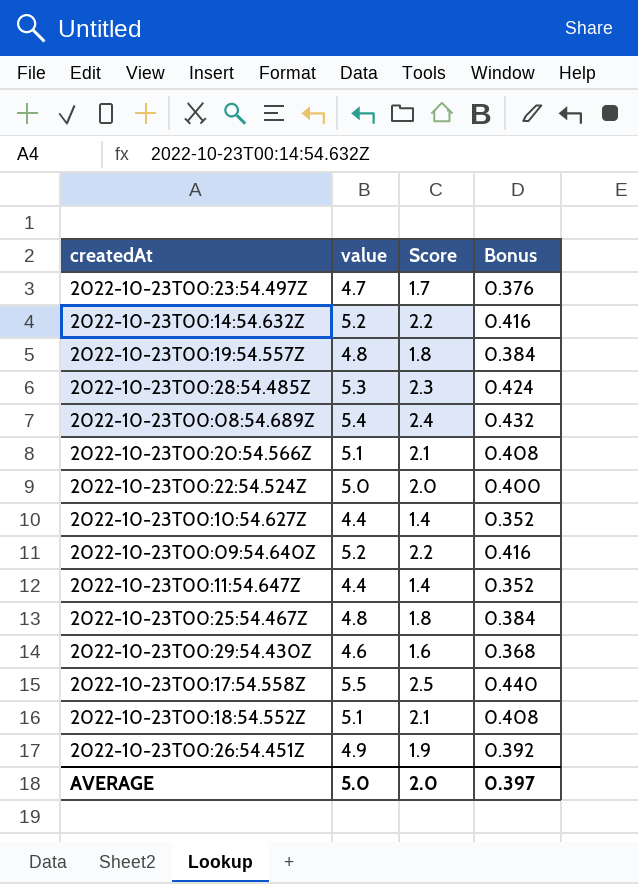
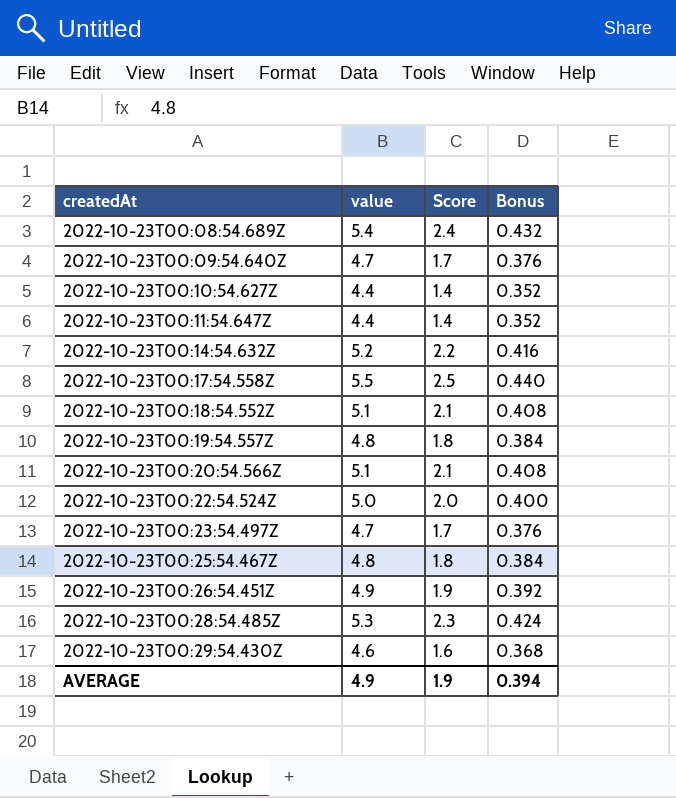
row order: none -> createdAt ascending
2022-10-23T00:09:54.640Z | value: 5.2 -> 4.7
2022-10-23T00:09:54.640Z | Score: 2.2 -> 1.7
2022-10-23T00:09:54.640Z | Bonus: 0.416 -> 0.376
AVERAGE | value: 5.0 -> 4.9
AVERAGE | Score: 2.0 -> 1.9
AVERAGE | Bonus: 0.397 -> 0.394

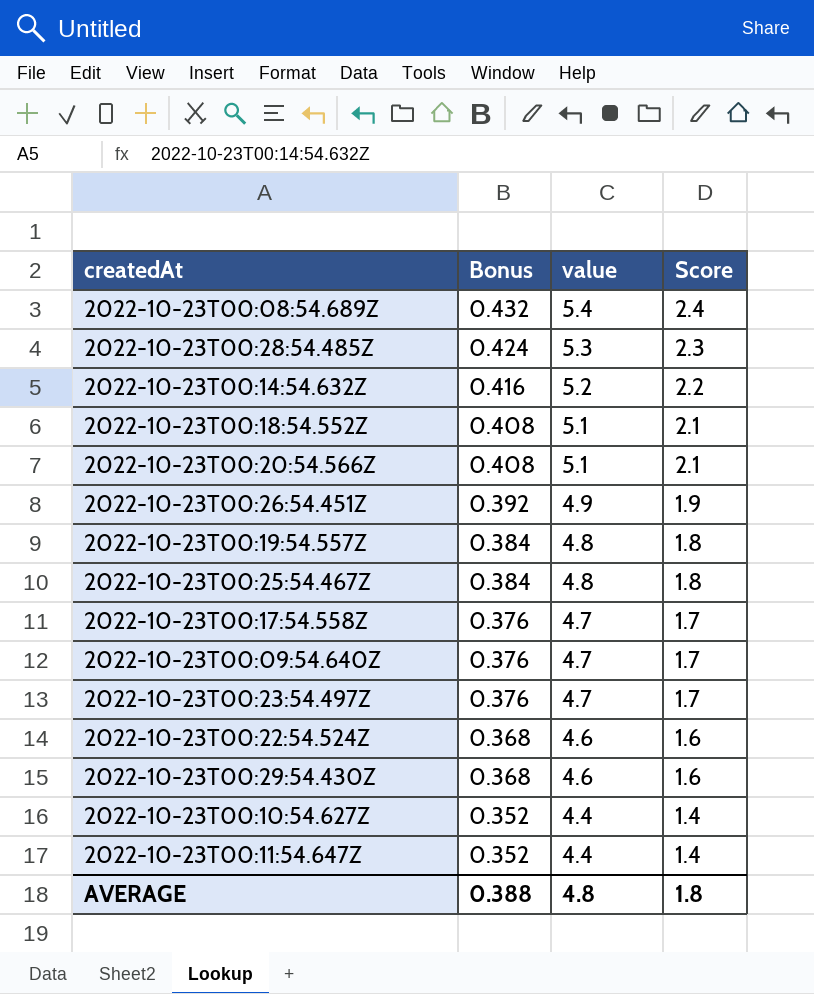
row order: createdAt ascending -> Bonus descending
column Bonus | position: 4 -> 2
2022-10-23T00:17:54.558Z | Bonus: 0.440 -> 0.376
2022-10-23T00:17:54.558Z | value: 5.5 -> 4.7
2022-10-23T00:17:54.558Z | Score: 2.5 -> 1.7
2022-10-23T00:22:54.524Z | Bonus: 0.400 -> 0.368
2022-10-23T00:22:54.524Z | value: 5.0 -> 4.6
2022-10-23T00:22:54.524Z | Score: 2.0 -> 1.6
AVERAGE | Bonus: 0.394 -> 0.388
AVERAGE | value: 4.9 -> 4.8
AVERAGE | Score: 1.9 -> 1.8

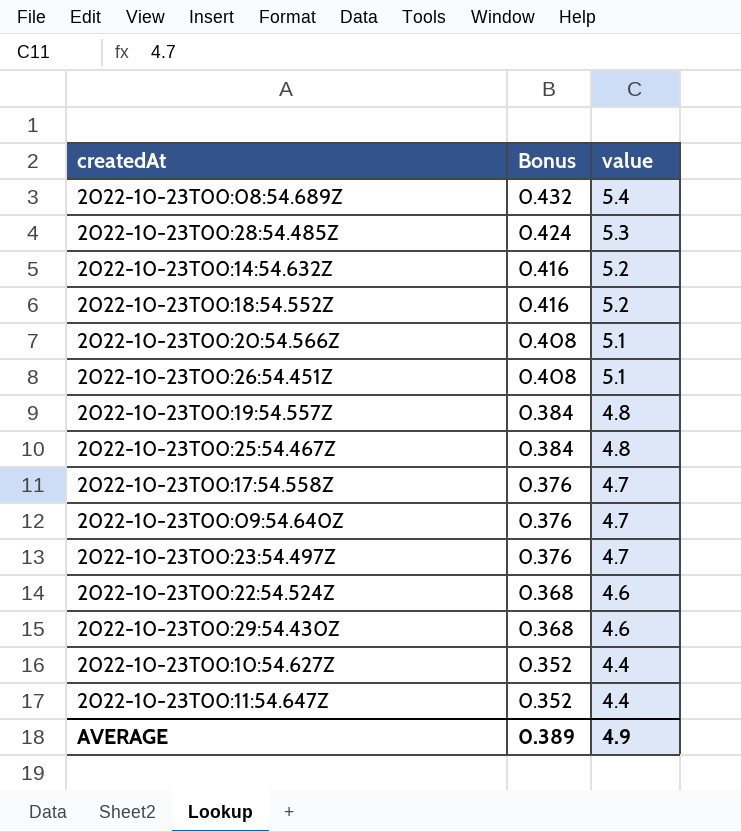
column Score | formula: [value] - 3 -> none
2022-10-23T00:18:54.552Z | Bonus: 0.408 -> 0.416
2022-10-23T00:18:54.552Z | value: 5.1 -> 5.2
2022-10-23T00:26:54.451Z | Bonus: 0.392 -> 0.408
2022-10-23T00:26:54.451Z | value: 4.9 -> 5.1
AVERAGE | Bonus: 0.388 -> 0.389
AVERAGE | value: 4.8 -> 4.9

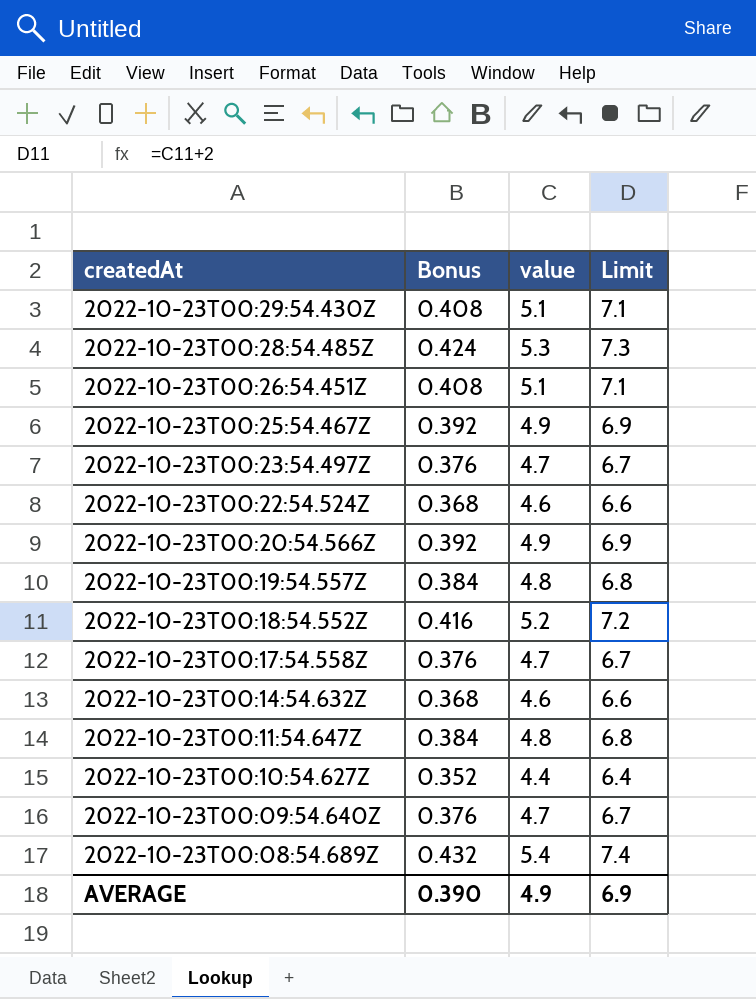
row order: Bonus descending -> createdAt descending
column Limit | formula: none -> [value] + 2
2022-10-23T00:29:54.430Z | Bonus: 0.368 -> 0.408
2022-10-23T00:29:54.430Z | value: 4.6 -> 5.1
2022-10-23T00:25:54.467Z | Bonus: 0.384 -> 0.392
2022-10-23T00:25:54.467Z | value: 4.8 -> 4.9
2022-10-23T00:20:54.566Z | Bonus: 0.408 -> 0.392
2022-10-23T00:20:54.566Z | value: 5.1 -> 4.9
2022-10-23T00:14:54.632Z | Bonus: 0.416 -> 0.368
2022-10-23T00:14:54.632Z | value: 5.2 -> 4.6
2022-10-23T00:11:54.647Z | Bonus: 0.352 -> 0.384
2022-10-23T00:11:54.647Z | value: 4.4 -> 4.8
AVERAGE | Bonus: 0.389 -> 0.390

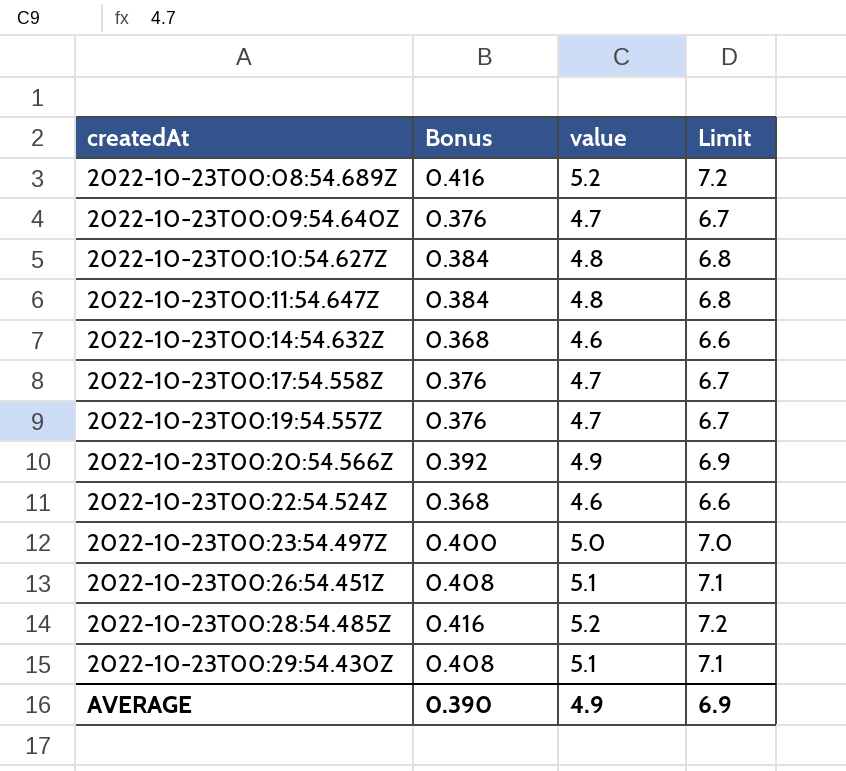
row order: createdAt descending -> createdAt ascending
row 2022-10-23T00:25:54.467Z: 0.392 | 4.9 | 6.9 -> none
row 2022-10-23T00:18:54.552Z: 0.416 | 5.2 | 7.2 -> none
2022-10-23T00:08:54.689Z | Bonus: 0.432 -> 0.416
2022-10-23T00:08:54.689Z | value: 5.4 -> 5.2
2022-10-23T00:08:54.689Z | Limit: 7.4 -> 7.2
2022-10-23T00:10:54.627Z | Bonus: 0.352 -> 0.384
2022-10-23T00:10:54.627Z | value: 4.4 -> 4.8
2022-10-23T00:10:54.627Z | Limit: 6.4 -> 6.8
2022-10-23T00:19:54.557Z | Bonus: 0.384 -> 0.376
2022-10-23T00:19:54.557Z | value: 4.8 -> 4.7
2022-10-23T00:19:54.557Z | Limit: 6.8 -> 6.7
2022-10-23T00:23:54.497Z | Bonus: 0.376 -> 0.400
2022-10-23T00:23:54.497Z | value: 4.7 -> 5.0
2022-10-23T00:23:54.497Z | Limit: 6.7 -> 7.0
2022-10-23T00:28:54.485Z | Bonus: 0.424 -> 0.416
2022-10-23T00:28:54.485Z | value: 5.3 -> 5.2
2022-10-23T00:28:54.485Z | Limit: 7.3 -> 7.2

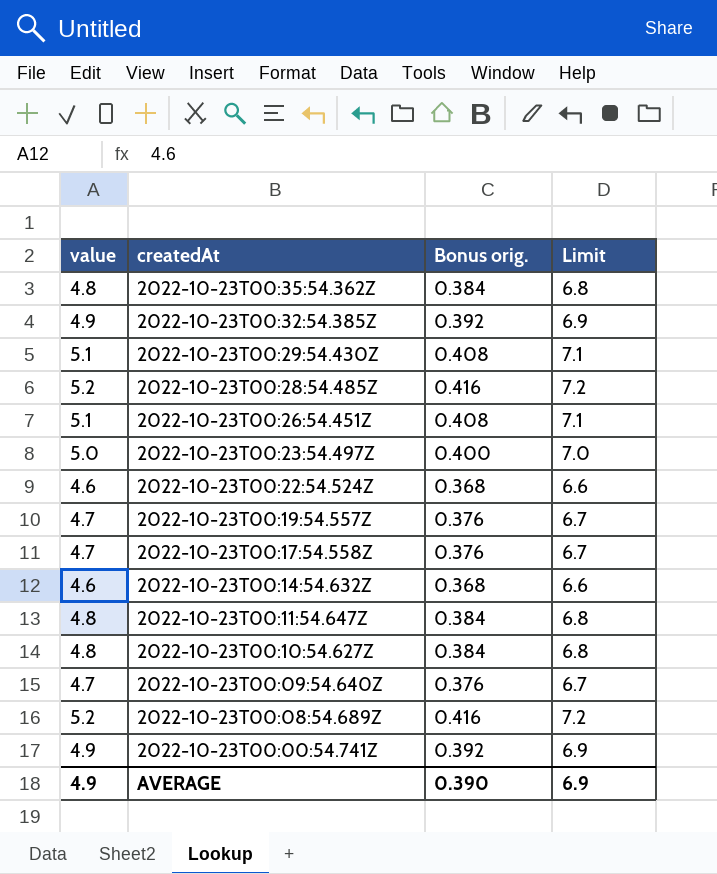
row order: createdAt ascending -> createdAt descending
column value | position: 3 -> 1
column name: Bonus -> Bonus orig.
row 2022-10-23T00:20:54.566Z: 0.392 | 4.9 | 6.9 -> none
row 2022-10-23T00:35:54.362Z: none -> 4.8 | 0.384 | 6.8
row 2022-10-23T00:32:54.385Z: none -> 4.9 | 0.392 | 6.9
row 2022-10-23T00:00:54.741Z: none -> 4.9 | 0.392 | 6.9

